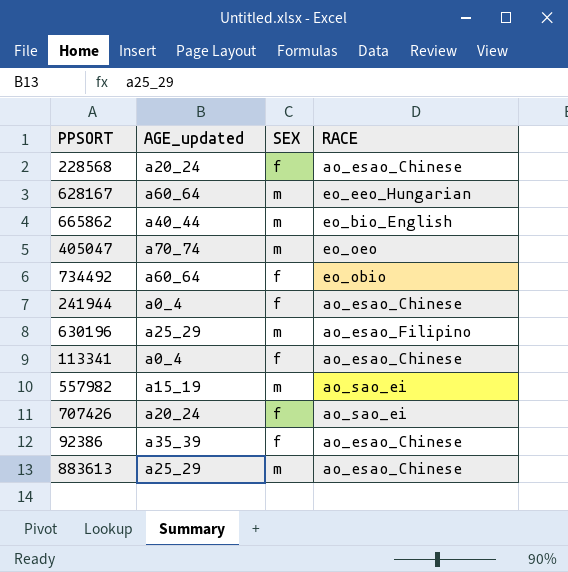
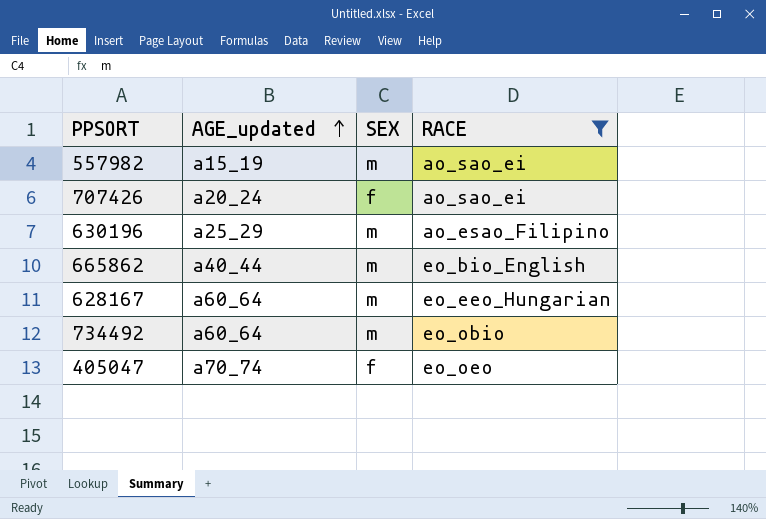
filter: none -> RACE != ao_esao_Chinese
row order: none -> AGE_updated ascending
734492 | SEX: f -> m
405047 | SEX: m -> f

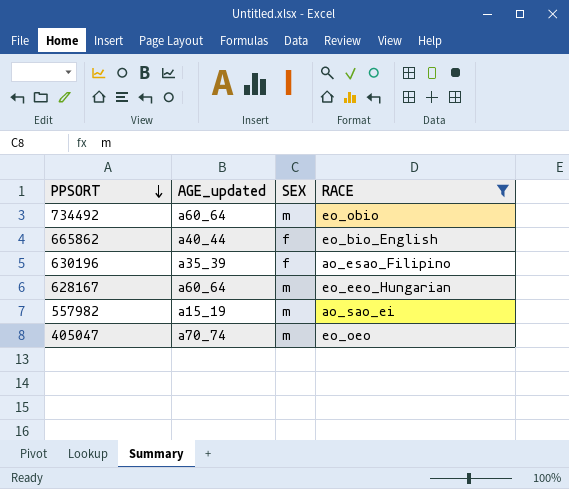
row order: AGE_updated ascending -> PPSORT descending
row 707426: a20_24 | f | ao_sao_ei -> none
665862 | SEX: m -> f
630196 | AGE_updated: a25_29 -> a35_39
630196 | SEX: m -> f
405047 | SEX: f -> m

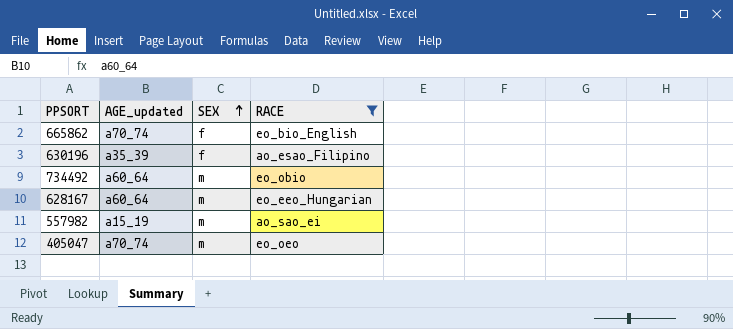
row order: PPSORT descending -> SEX ascending
665862 | AGE_updated: a40_44 -> a70_74

